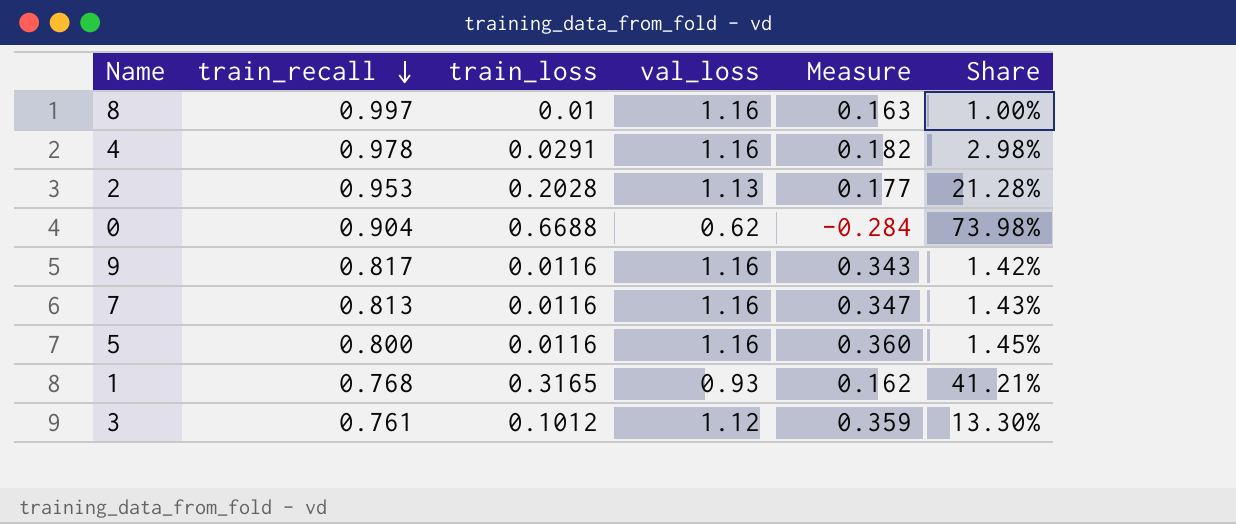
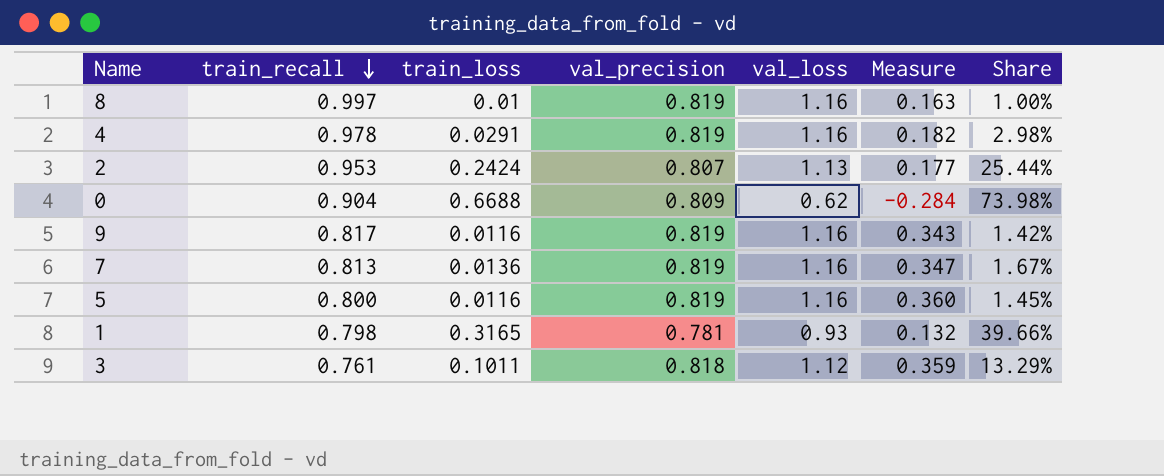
column val_precision | position: none -> 4
2 | train_loss: 0.2028 -> 0.2424
2 | Share: 21.28% -> 25.44%
7 | train_loss: 0.0116 -> 0.0136
7 | Share: 1.43% -> 1.67%
1 | train_recall: 0.768 -> 0.798
1 | Measure: 0.162 -> 0.132
1 | Share: 41.21% -> 39.66%
3 | train_loss: 0.1012 -> 0.1011
3 | Share: 13.30% -> 13.29%

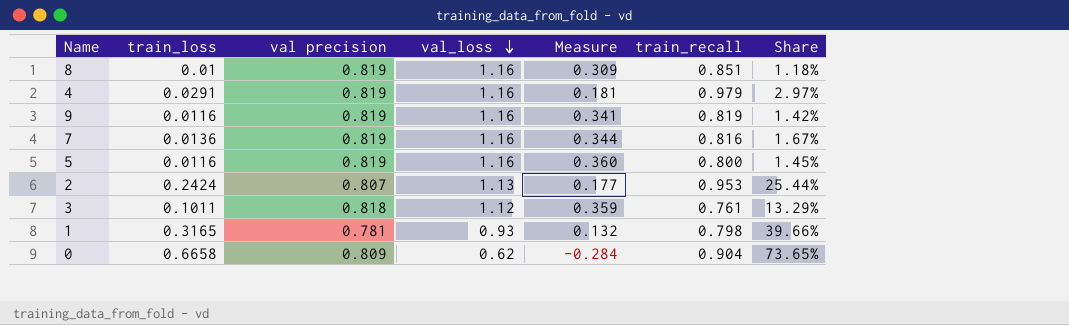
row order: train_recall descending -> val_loss descending
column name: val_precision -> val precision
column train_recall | position: 2 -> 6
8 | Measure: 0.163 -> 0.309
8 | train_recall: 0.997 -> 0.851
8 | Share: 1.00% -> 1.18%
4 | Measure: 0.182 -> 0.181
4 | train_recall: 0.978 -> 0.979
4 | Share: 2.98% -> 2.97%
9 | Measure: 0.343 -> 0.341
9 | train_recall: 0.817 -> 0.819
7 | Measure: 0.347 -> 0.344
7 | train_recall: 0.813 -> 0.816
0 | train_loss: 0.6688 -> 0.6658
0 | Share: 73.98% -> 73.65%

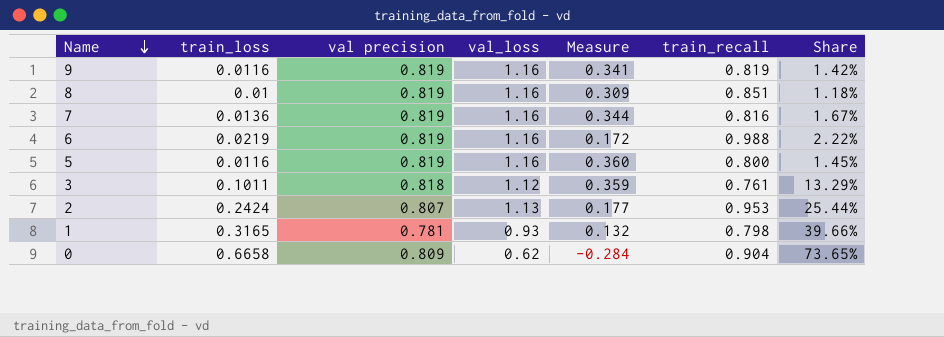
row order: val_loss descending -> Name descending
row 4: 0.0291 | 0.819 | 1.16 | 0.181 | 0.979 | 2.97% -> none
row 6: none -> 0.0219 | 0.819 | 1.16 | 0.172 | 0.988 | 2.22%

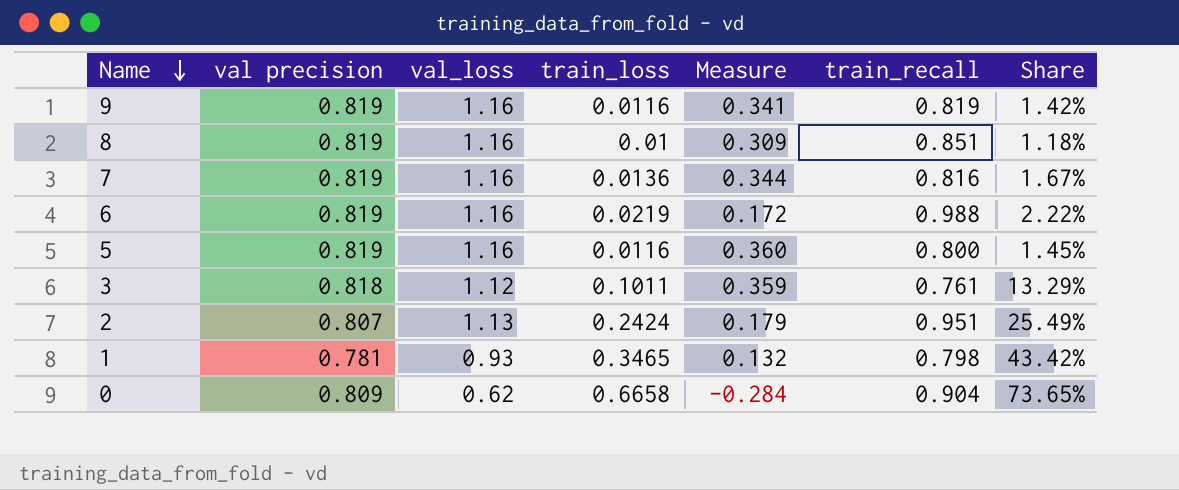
column train_loss | position: 2 -> 4
2 | Measure: 0.177 -> 0.179
2 | train_recall: 0.953 -> 0.951
2 | Share: 25.44% -> 25.49%
1 | train_loss: 0.3165 -> 0.3465
1 | Share: 39.66% -> 43.42%

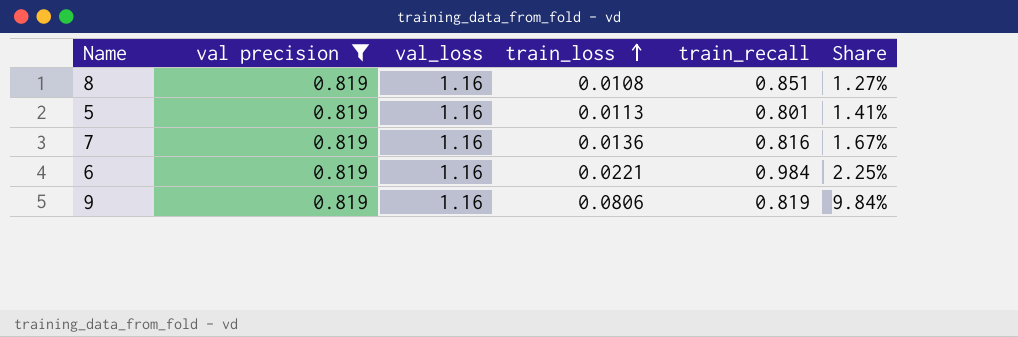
filter: none -> val precision = 0.819
row order: Name descending -> train_loss ascending
column Measure | formula: [val_loss] - [train_recall] -> none
8 | train_loss: 0.01 -> 0.0108
8 | Share: 1.18% -> 1.27%
5 | train_loss: 0.0116 -> 0.0113
5 | train_recall: 0.800 -> 0.801
5 | Share: 1.45% -> 1.41%
6 | train_loss: 0.0219 -> 0.0221
6 | train_recall: 0.988 -> 0.984
6 | Share: 2.22% -> 2.25%
9 | train_loss: 0.0116 -> 0.0806
9 | Share: 1.42% -> 9.84%

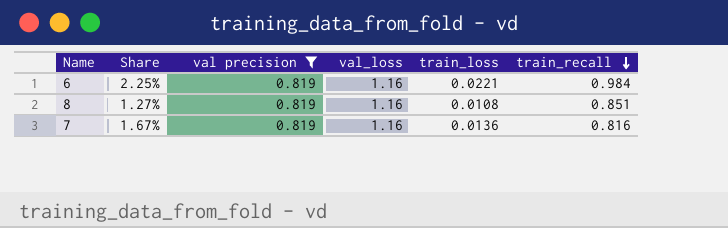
row order: train_loss ascending -> train_recall descending
column Share | position: 6 -> 2
row 5: 0.819 | 1.16 | 0.0113 | 0.801 | 1.41% -> none
row 9: 0.819 | 1.16 | 0.0806 | 0.819 | 9.84% -> none

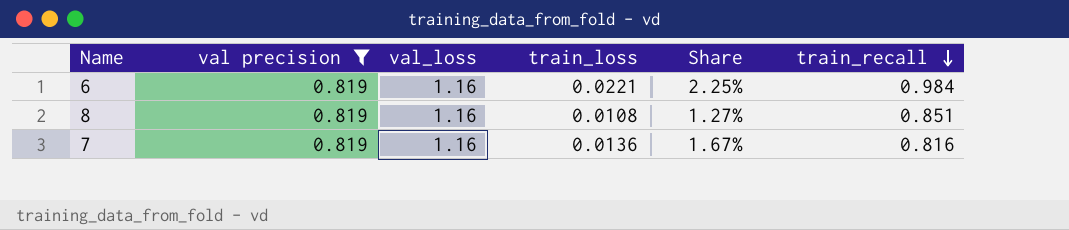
column Share | position: 2 -> 5

